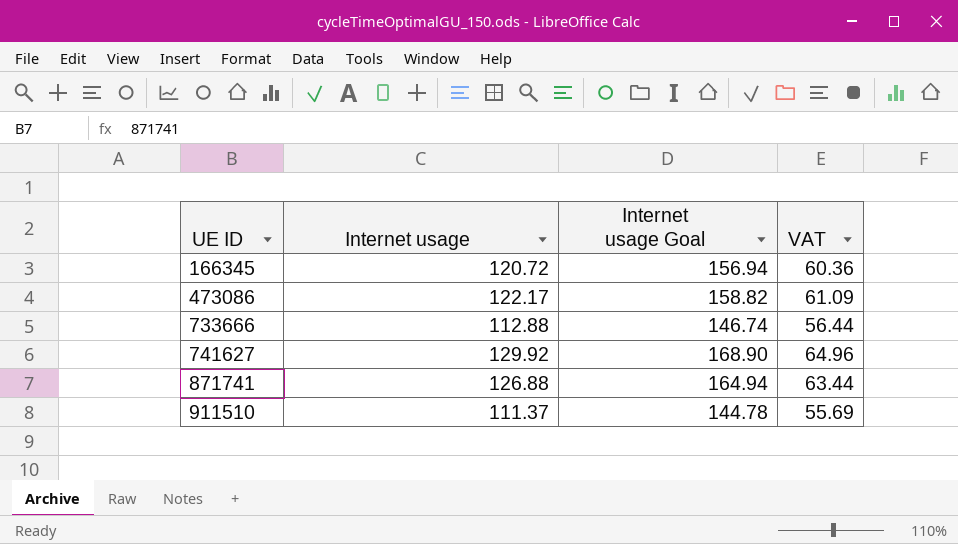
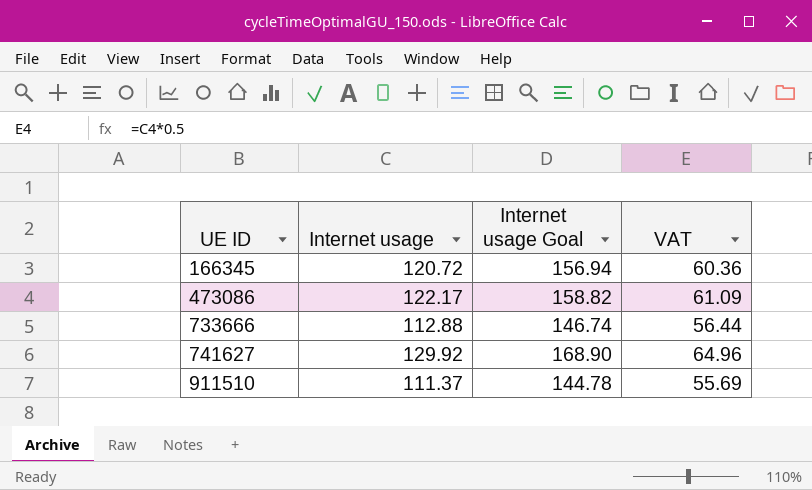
row 871741: 126.88 | 164.94 | 63.44 -> none

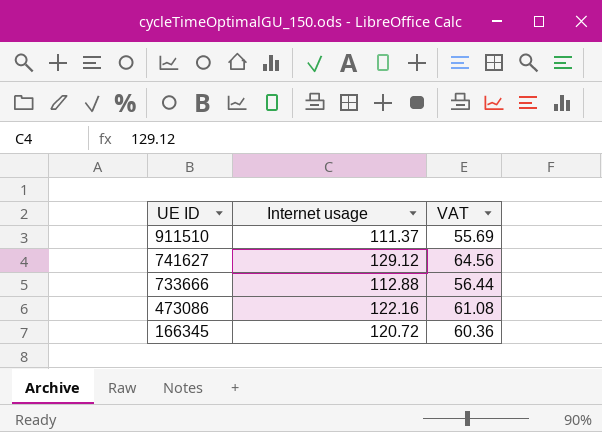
row order: UE ID ascending -> UE ID descending
column Internet usage Goal | formula: [Internet usage] * 1.3 -> none
741627 | Internet usage: 129.92 -> 129.12
741627 | VAT: 64.96 -> 64.56
473086 | Internet usage: 122.17 -> 122.16
473086 | VAT: 61.09 -> 61.08

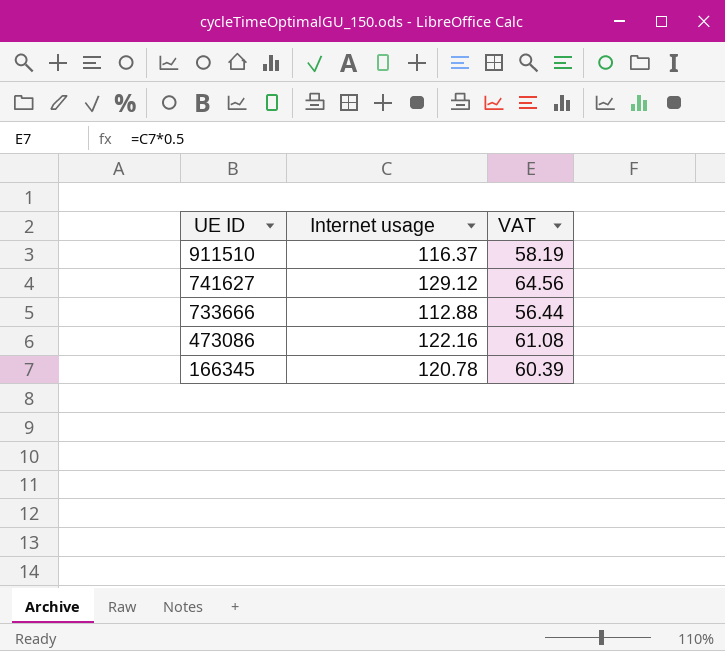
911510 | Internet usage: 111.37 -> 116.37
911510 | VAT: 55.69 -> 58.19
166345 | Internet usage: 120.72 -> 120.78
166345 | VAT: 60.36 -> 60.39

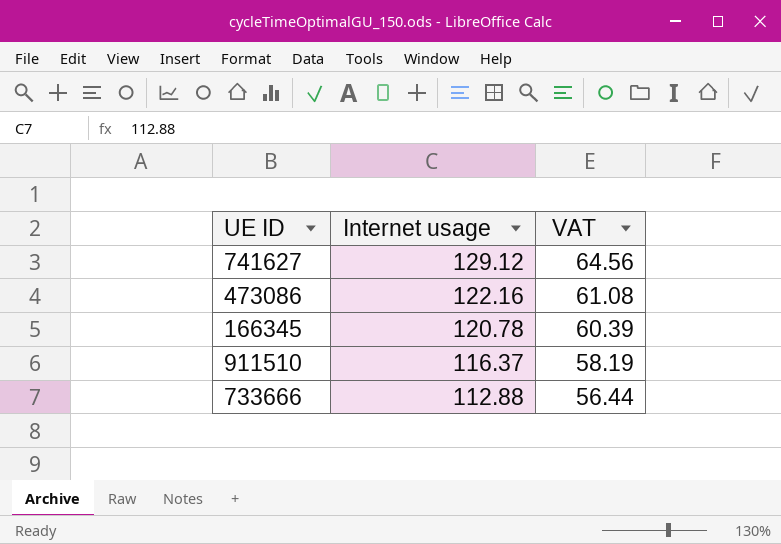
row order: UE ID descending -> Internet usage descending

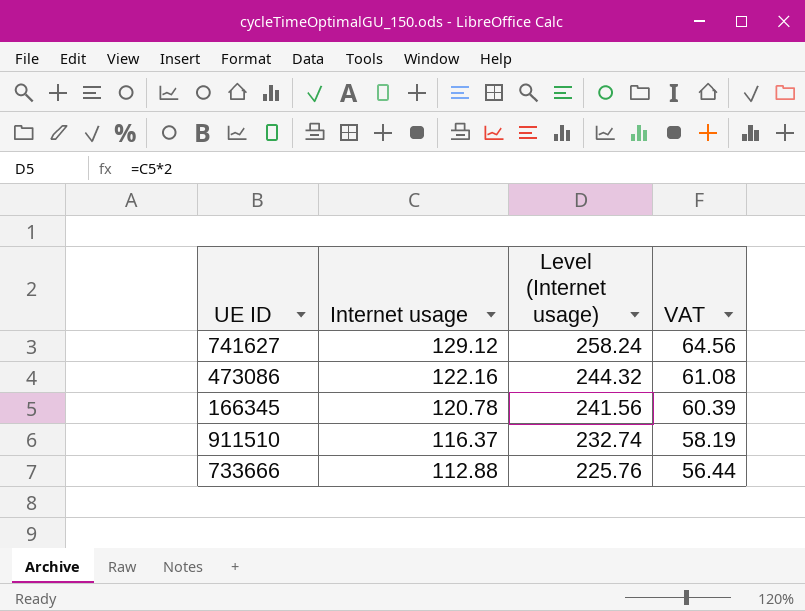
column Level (Internet usage) | formula: none -> [Internet usage] * 2

